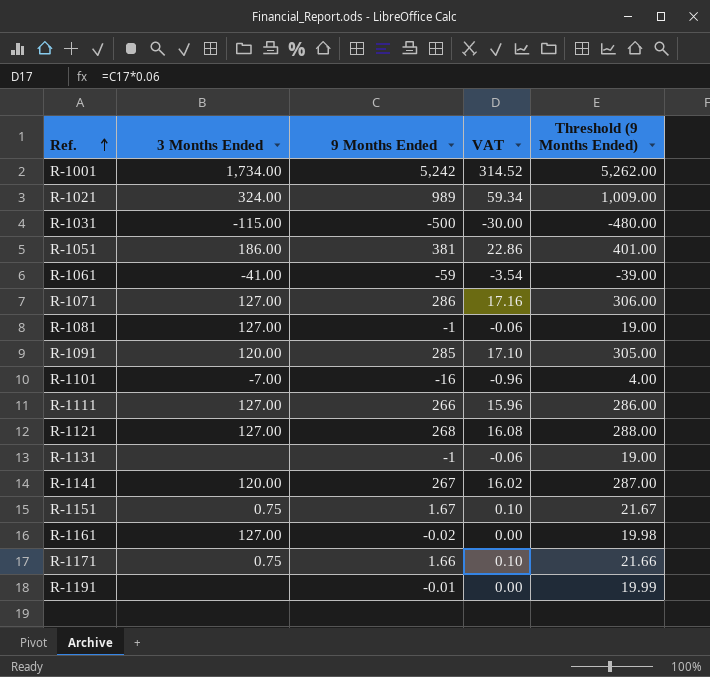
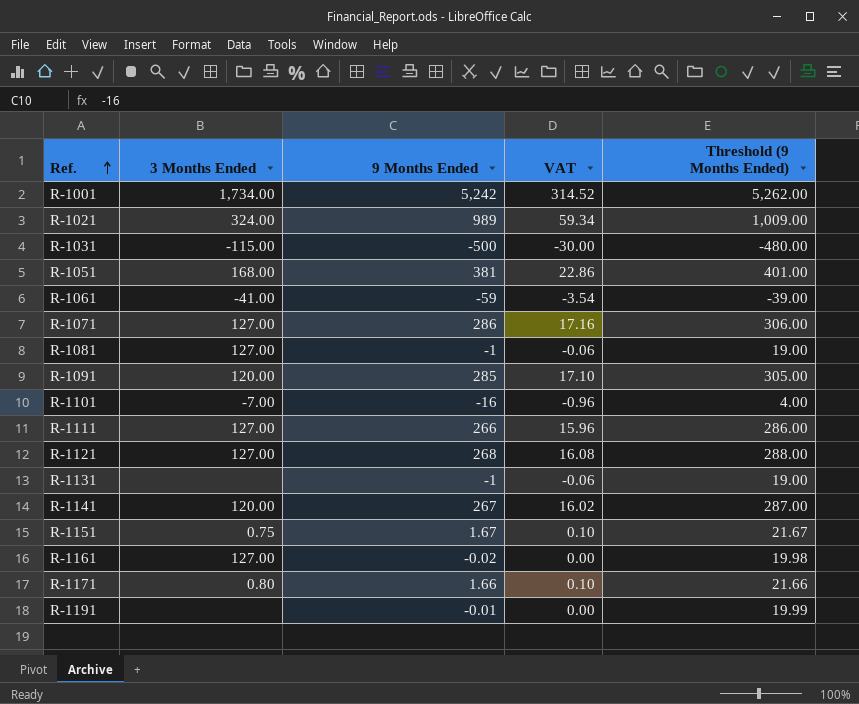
R-1051 | 3 Months Ended: 186.00 -> 168.00
R-1171 | 3 Months Ended: 0.75 -> 0.80

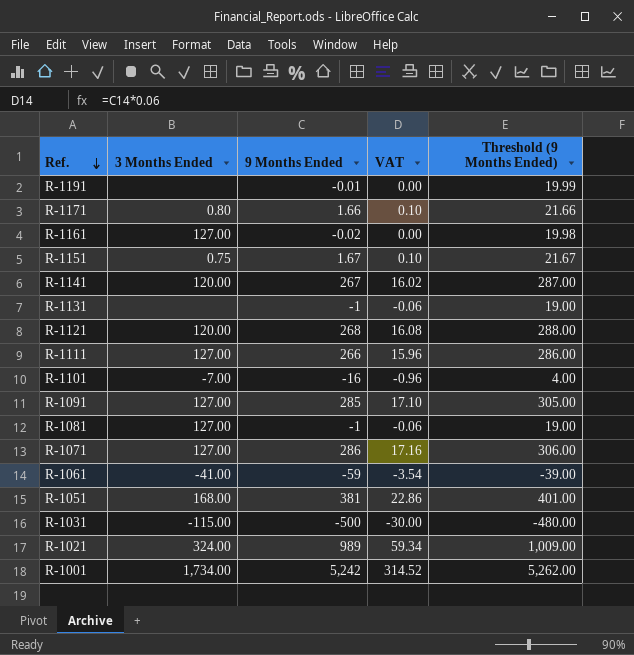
row order: Ref. ascending -> Ref. descending
R-1121 | 3 Months Ended: 127.00 -> 120.00
R-1091 | 3 Months Ended: 120.00 -> 127.00

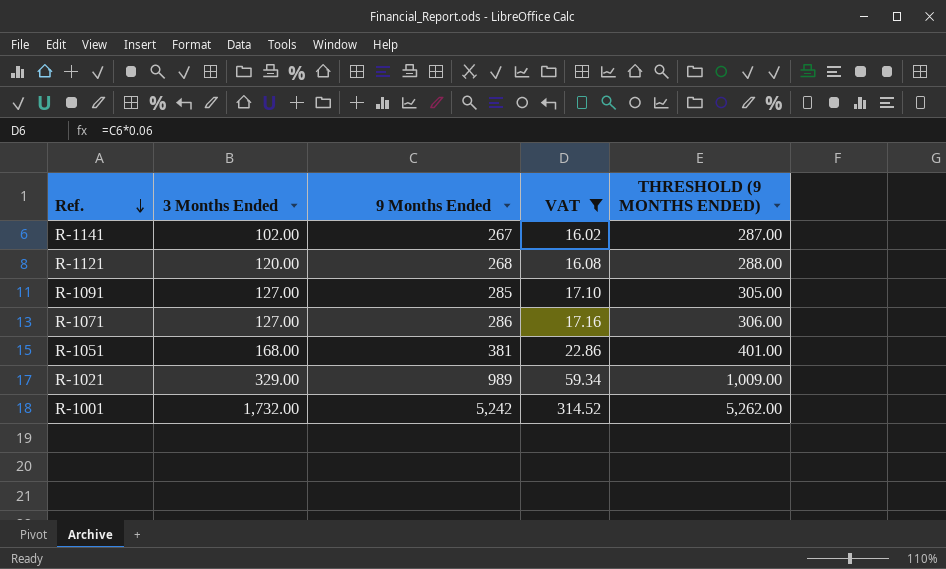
filter: none -> VAT >= 16.02
column name: Threshold (9 Months Ended) -> THRESHOLD (9 MONTHS ENDED)
R-1141 | 3 Months Ended: 120.00 -> 102.00
R-1021 | 3 Months Ended: 324.00 -> 329.00
R-1001 | 3 Months Ended: 1,734.00 -> 1,732.00

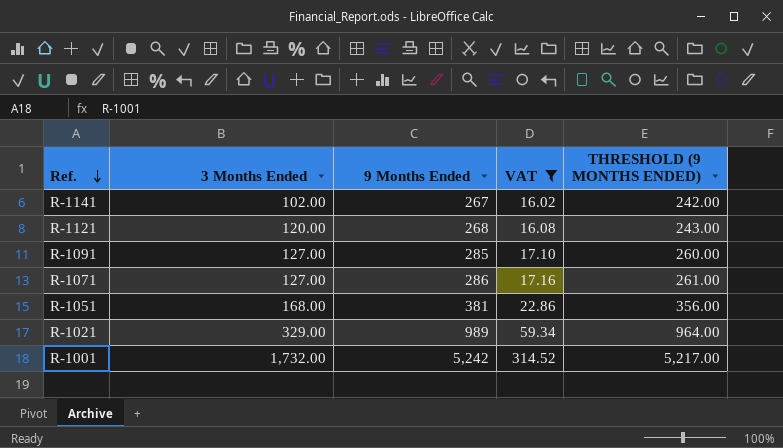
column THRESHOLD (9 MONTHS ENDED) | formula: [9 Months Ended] + 20 -> [9 Months Ended] - 25

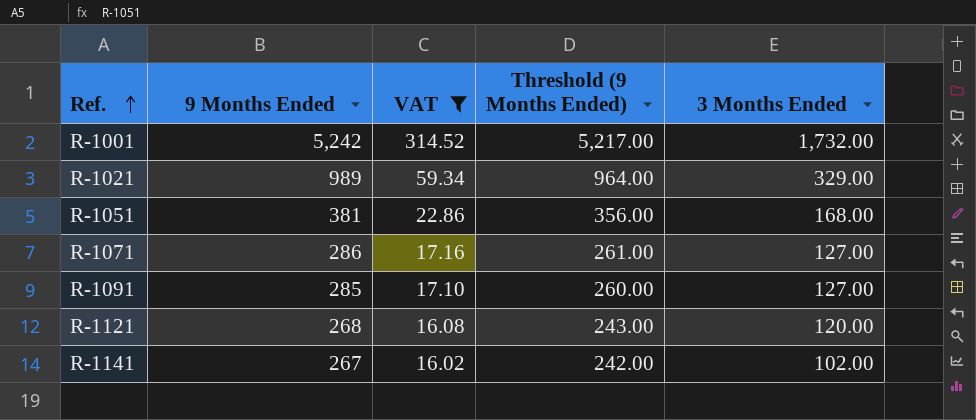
row order: Ref. descending -> Ref. ascending
column name: THRESHOLD (9 MONTHS ENDED) -> Threshold (9 Months Ended)
column 3 Months Ended | position: 2 -> 5

